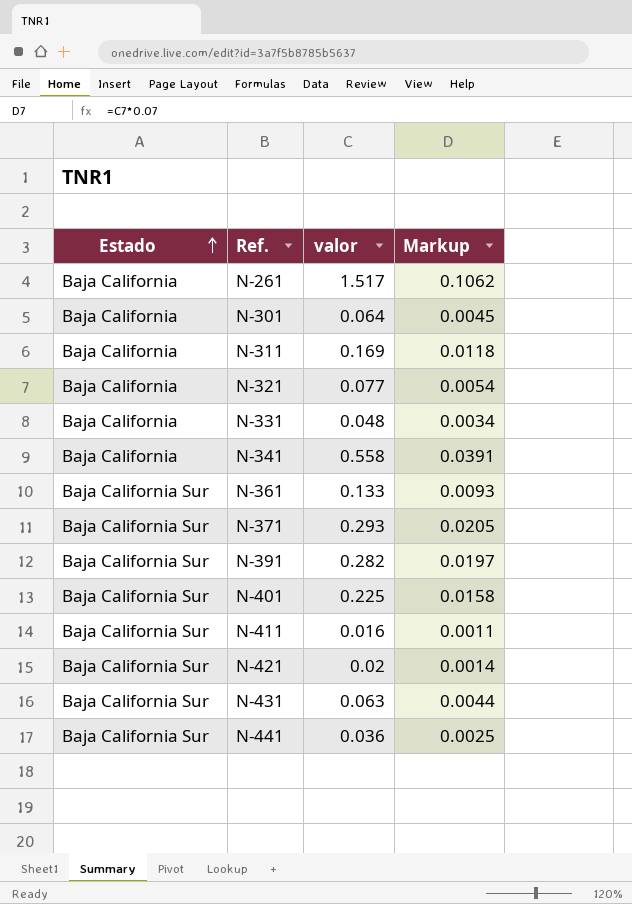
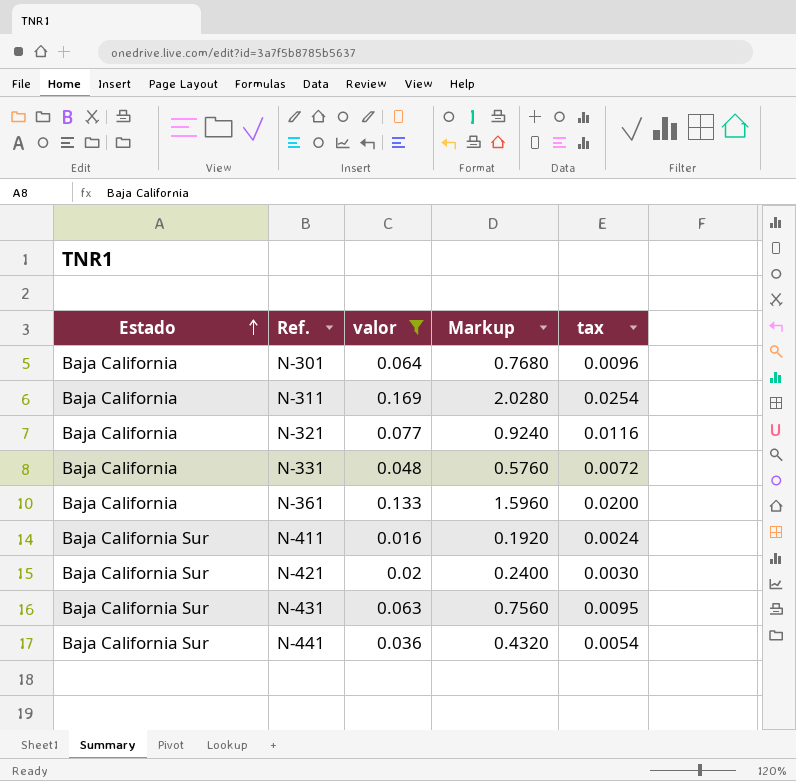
filter: none -> valor <= 0.169
column Markup | formula: [valor] * 0.07 -> [valor] * 12
column tax | formula: none -> [valor] * 0.15
N-361 | Estado: Baja California Sur -> Baja California

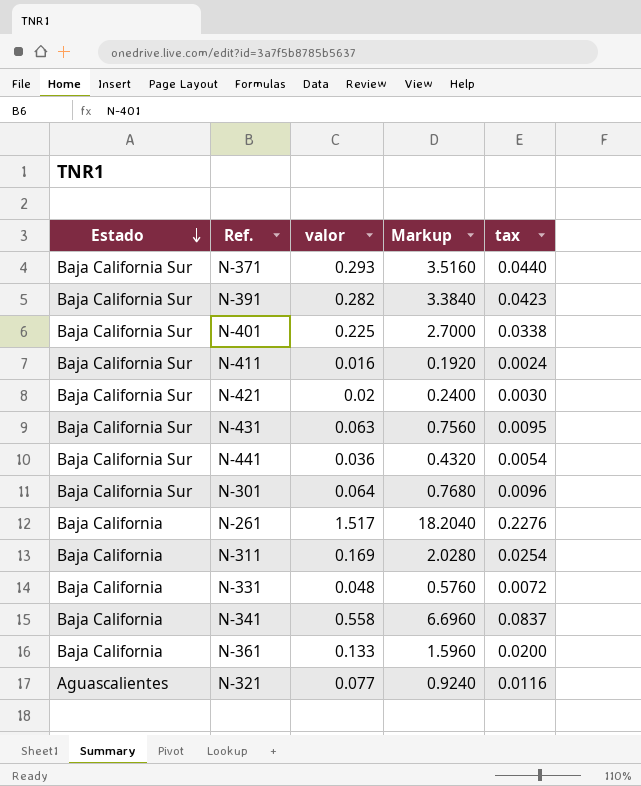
filter: valor <= 0.169 -> none
row order: Estado ascending -> Estado descending
N-301 | Estado: Baja California -> Baja California Sur
N-321 | Estado: Baja California -> Aguascalientes

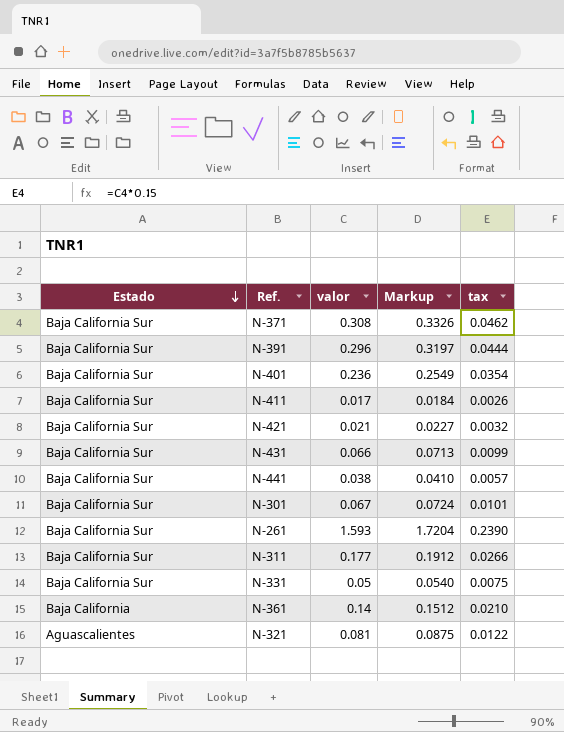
column Markup | formula: [valor] * 12 -> [valor] * 1.08
row N-341: Baja California | 0.558 | 6.6960 | 0.0837 -> none
N-371 | valor: 0.293 -> 0.308
N-371 | tax: 0.0440 -> 0.0462
N-391 | valor: 0.282 -> 0.296
N-391 | tax: 0.0423 -> 0.0444
N-401 | valor: 0.225 -> 0.236
N-401 | tax: 0.0338 -> 0.0354
N-411 | valor: 0.016 -> 0.017
N-411 | tax: 0.0024 -> 0.0026
N-421 | valor: 0.02 -> 0.021
N-421 | tax: 0.0030 -> 0.0032
N-431 | valor: 0.063 -> 0.066
N-431 | tax: 0.0095 -> 0.0099
N-441 | valor: 0.036 -> 0.038
N-441 | tax: 0.0054 -> 0.0057
N-301 | valor: 0.064 -> 0.067
N-301 | tax: 0.0096 -> 0.0101
N-261 | Estado: Baja California -> Baja California Sur
N-261 | valor: 1.517 -> 1.593
N-261 | tax: 0.2276 -> 0.2390
N-311 | Estado: Baja California -> Baja California Sur
N-311 | valor: 0.169 -> 0.177
N-311 | tax: 0.0254 -> 0.0266
N-331 | Estado: Baja California -> Baja California Sur
N-331 | valor: 0.048 -> 0.05
N-331 | tax: 0.0072 -> 0.0075
N-361 | valor: 0.133 -> 0.14
N-361 | tax: 0.0200 -> 0.0210
N-321 | valor: 0.077 -> 0.081
N-321 | tax: 0.0116 -> 0.0122

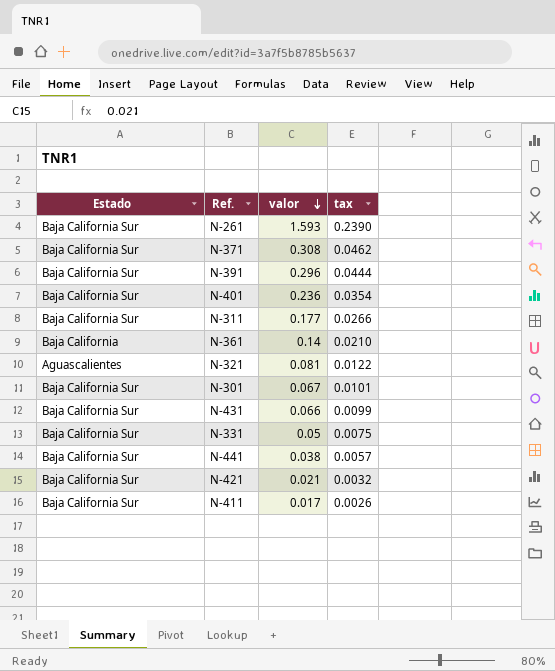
row order: Estado descending -> valor descending
column Markup | formula: [valor] * 1.08 -> none

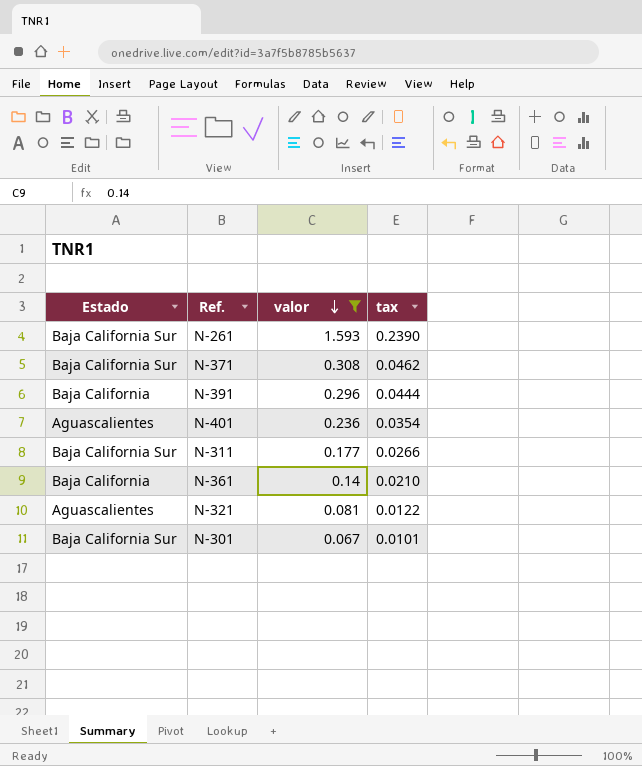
filter: none -> valor >= 0.067
N-391 | Estado: Baja California Sur -> Baja California
N-401 | Estado: Baja California Sur -> Aguascalientes

